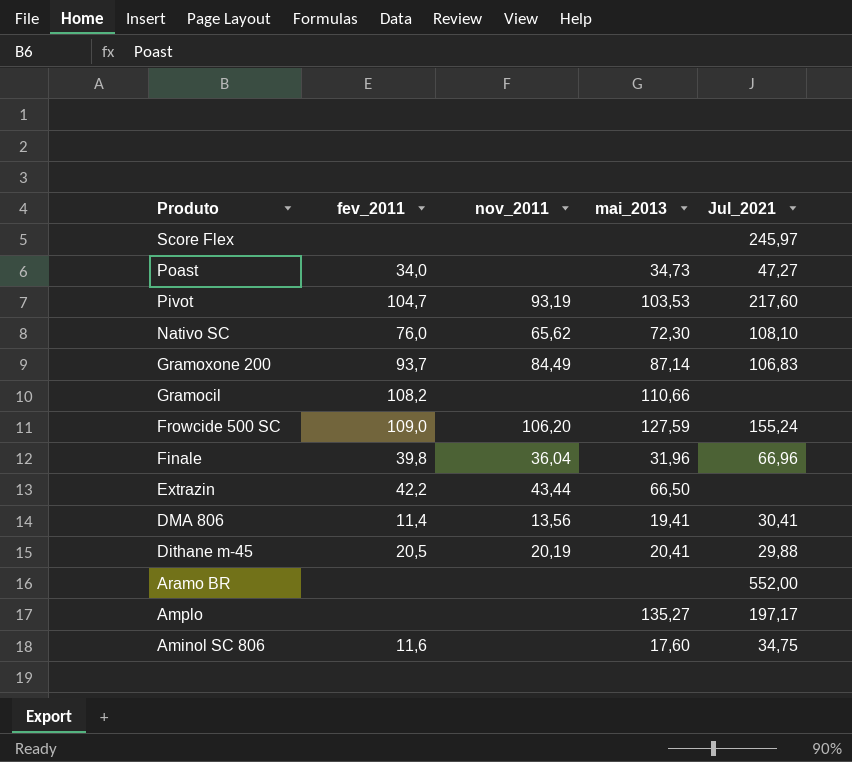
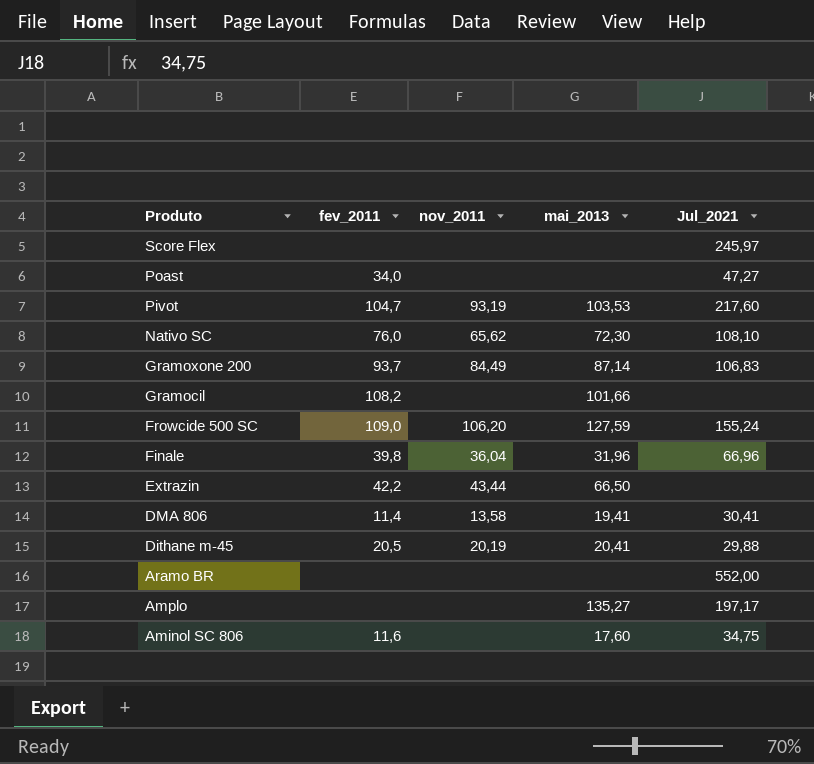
Poast | mai_2013: 34,73 -> none
Gramocil | mai_2013: 110,66 -> 101,66
DMA 806 | nov_2011: 13,56 -> 13,58

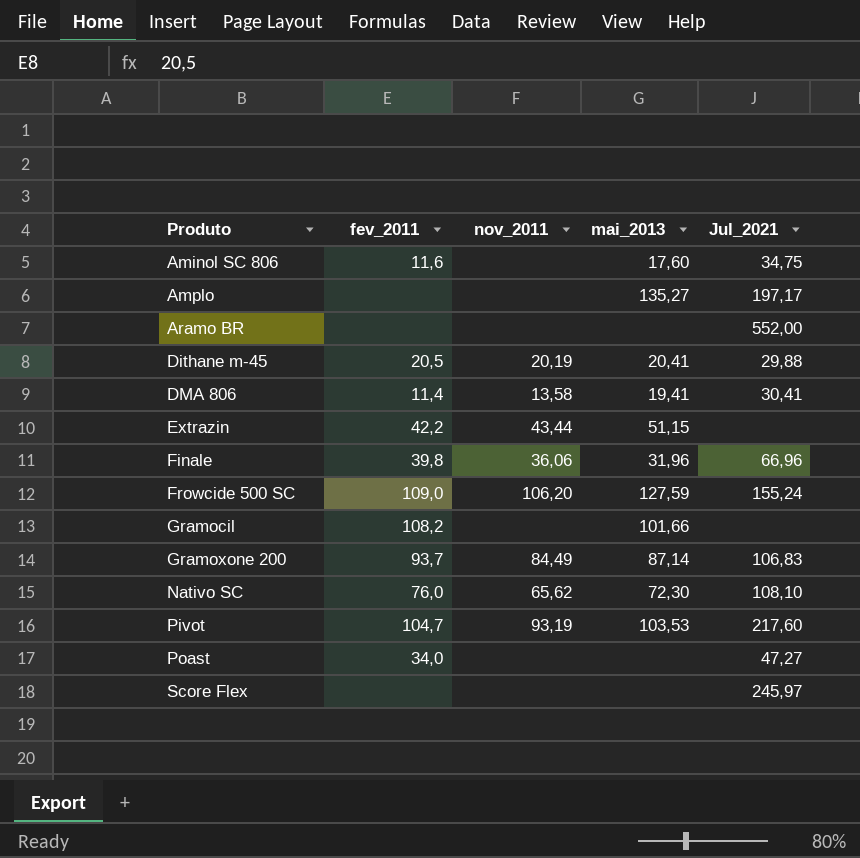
row order: Produto descending -> Produto ascending
Extrazin | mai_2013: 66,50 -> 51,15
Finale | nov_2011: 36,04 -> 36,06

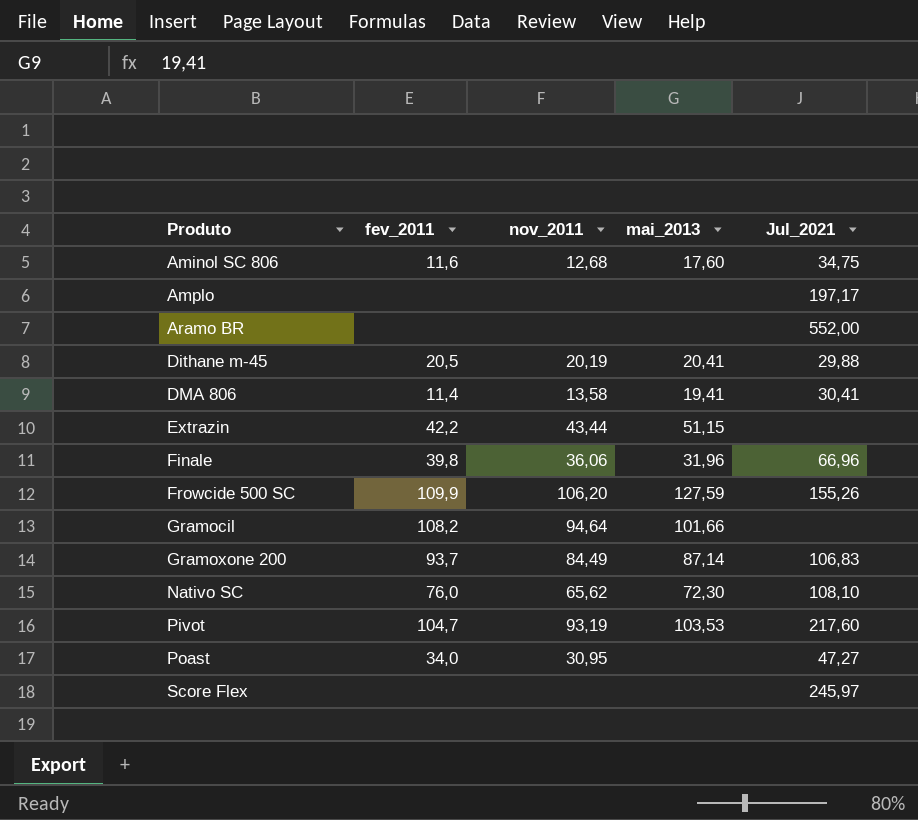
Aminol SC 806 | nov_2011: none -> 12,68
Amplo | mai_2013: 135,27 -> none
Frowcide 500 SC | fev_2011: 109,0 -> 109,9
Frowcide 500 SC | Jul_2021: 155,24 -> 155,26
Gramocil | nov_2011: none -> 94,64
Poast | nov_2011: none -> 30,95

